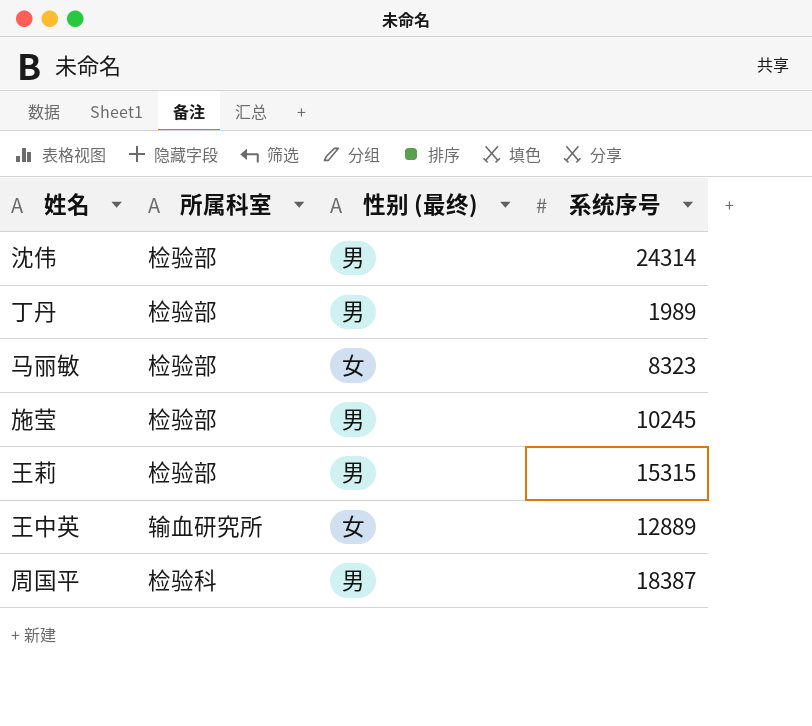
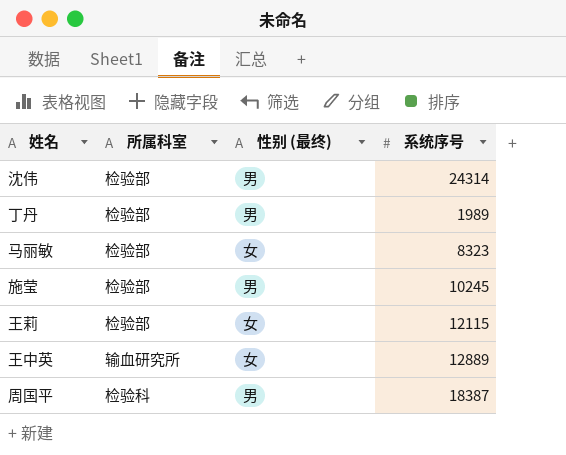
王莉 | 性别 (最终): 男 -> 女
王莉 | 系统序号: 15315 -> 12115

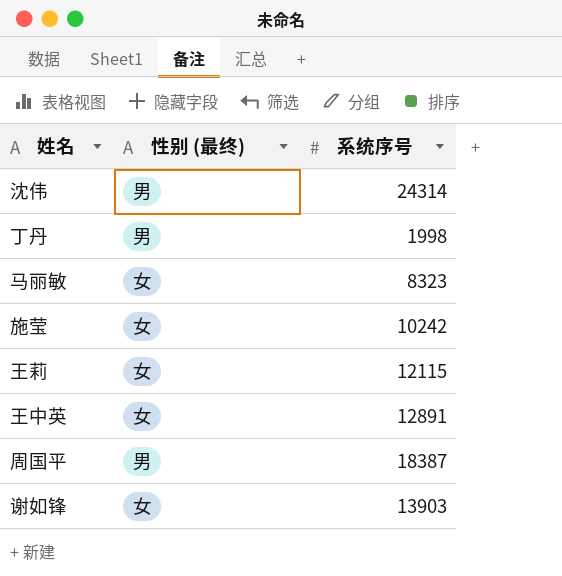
column 所属科室 | position: 2 -> none
丁丹 | 系统序号: 1989 -> 1998
施莹 | 性别 (最终): 男 -> 女
施莹 | 系统序号: 10245 -> 10242
王中英 | 系统序号: 12889 -> 12891
row 谢如锋: none -> 女 | 13903

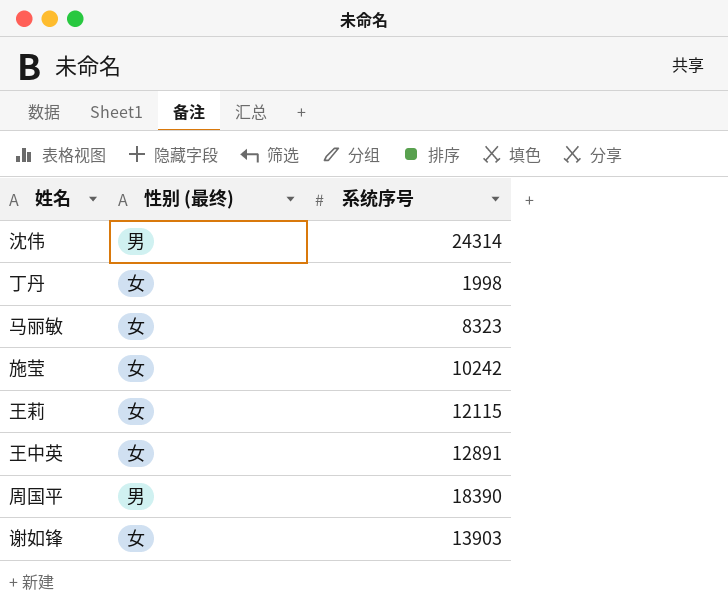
丁丹 | 性别 (最终): 男 -> 女
周国平 | 系统序号: 18387 -> 18390

